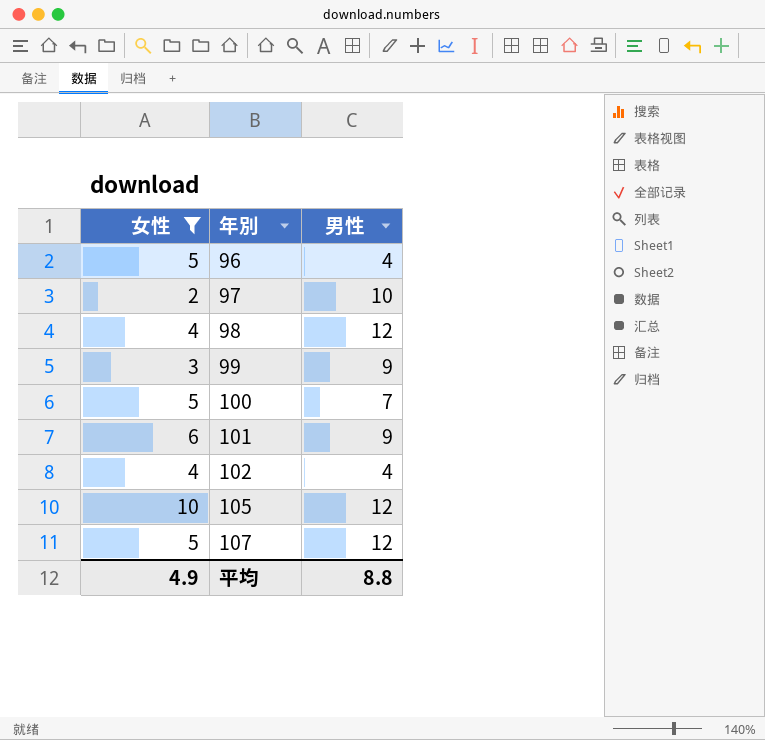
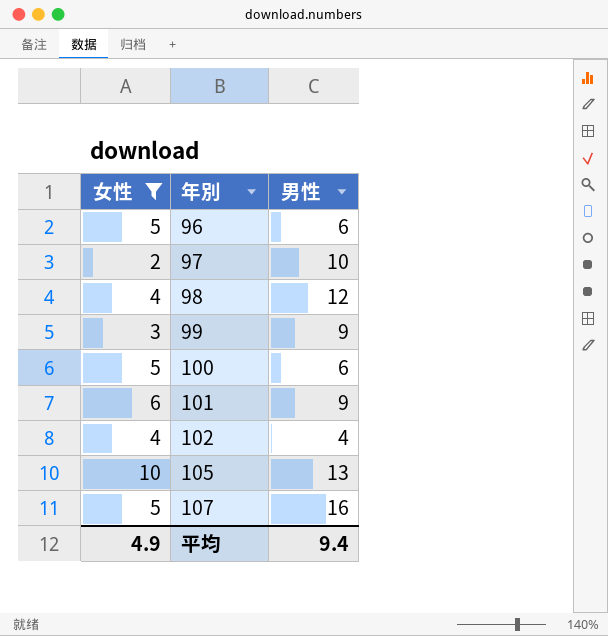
96 | 男性: 4 -> 6
100 | 男性: 7 -> 6
105 | 男性: 12 -> 13
107 | 男性: 12 -> 16
平均 | 男性: 8.8 -> 9.4

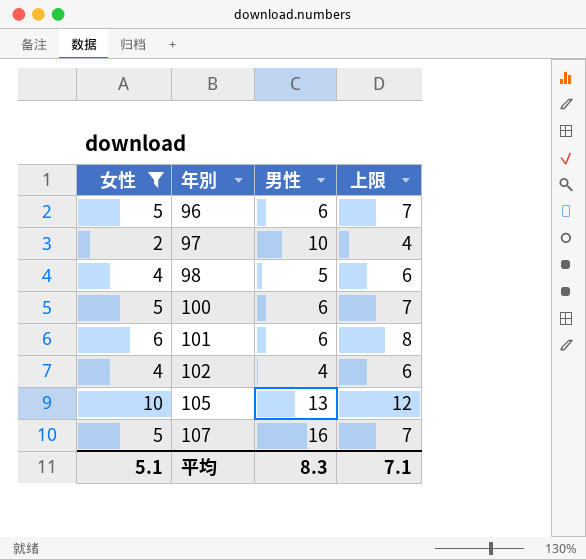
column 上限 | formula: none -> [女性] + 2
row 99: 3 | 9 -> none
98 | 男性: 12 -> 5
101 | 男性: 9 -> 6
平均 | 女性: 4.9 -> 5.1
平均 | 男性: 9.4 -> 8.3

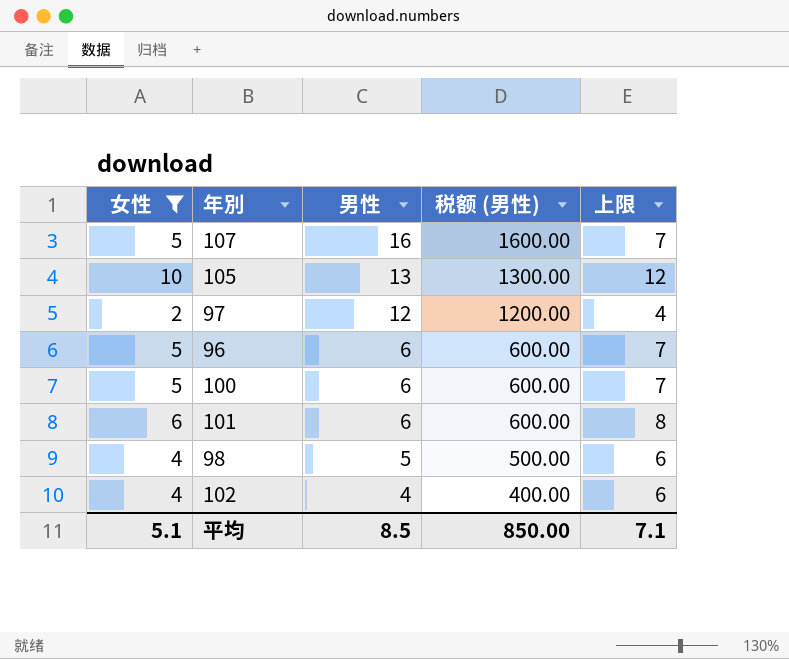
row order: 年別 ascending -> 男性 descending
column 税额 (男性) | formula: none -> [男性] * 100
97 | 男性: 10 -> 12
平均 | 男性: 8.3 -> 8.5

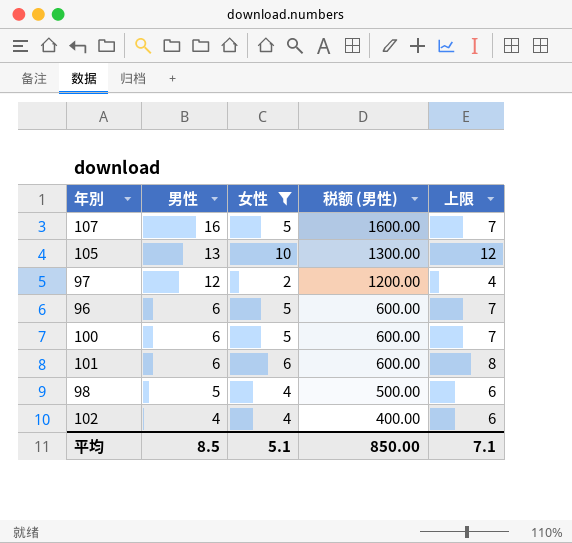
column 女性 | position: 1 -> 3

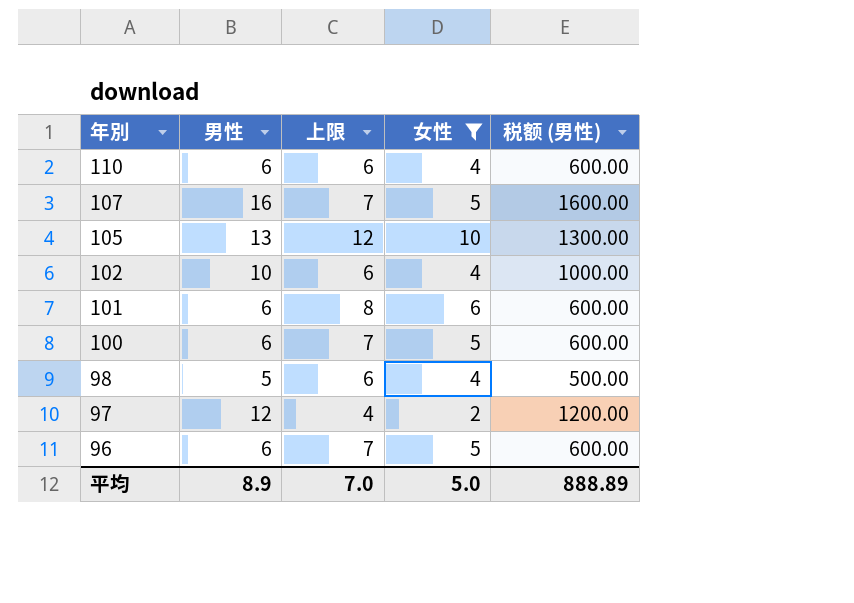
row order: 男性 descending -> 年別 descending
column 上限 | position: 5 -> 3
row 110: none -> 6 | 6 | 4 | 600.00
102 | 男性: 4 -> 10
102 | 税额 (男性): 400.00 -> 1000.00
平均 | 男性: 8.5 -> 8.9
平均 | 上限: 7.1 -> 7.0
平均 | 女性: 5.1 -> 5.0
平均 | 税额 (男性): 850.00 -> 888.89

